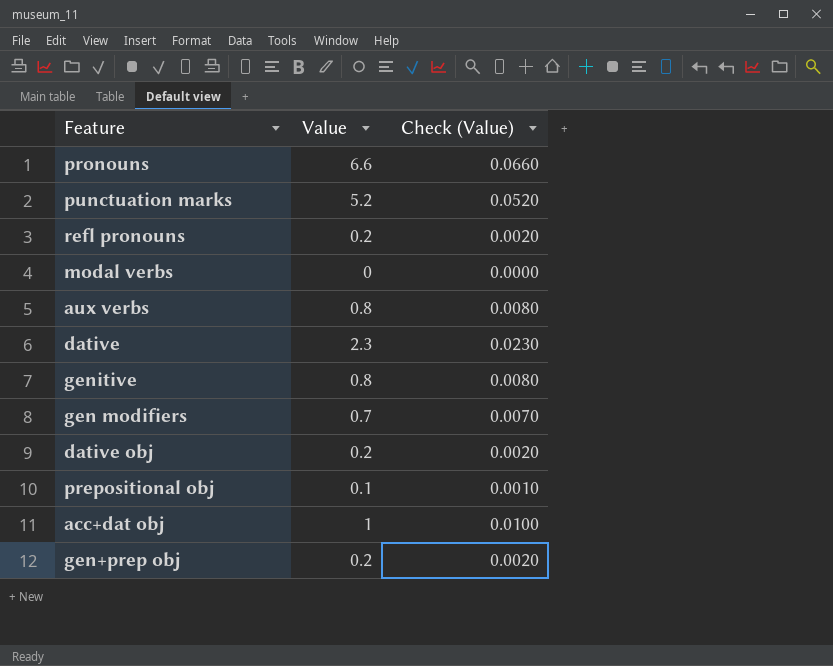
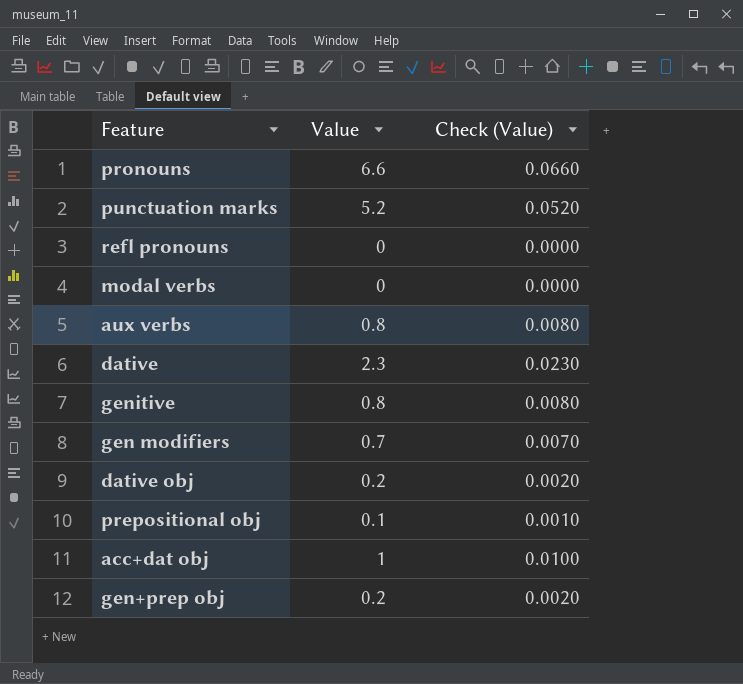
refl pronouns | Value: 0.2 -> 0
refl pronouns | Check (Value): 0.0020 -> 0.0000

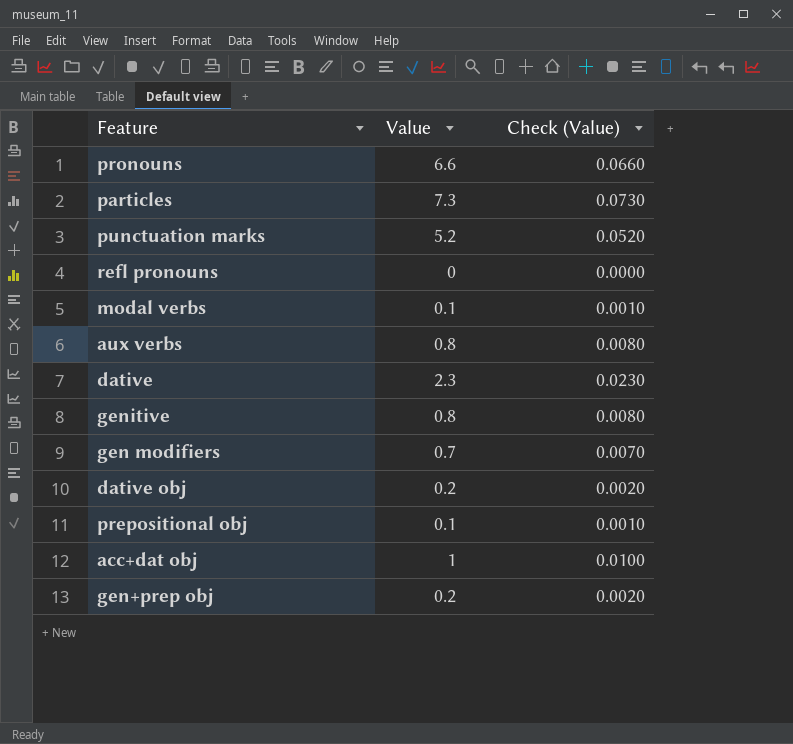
row particles: none -> 7.3 | 0.0730
modal verbs | Value: 0 -> 0.1
modal verbs | Check (Value): 0.0000 -> 0.0010

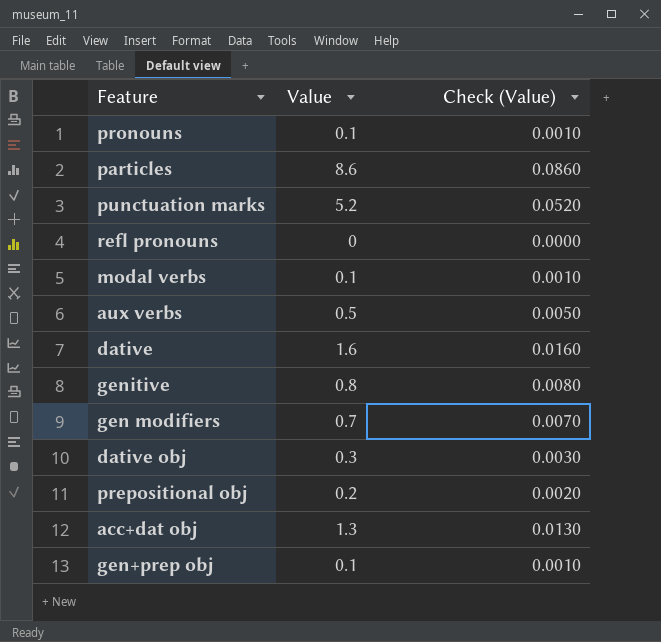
pronouns | Value: 6.6 -> 0.1
pronouns | Check (Value): 0.0660 -> 0.0010
particles | Value: 7.3 -> 8.6
particles | Check (Value): 0.0730 -> 0.0860
aux verbs | Value: 0.8 -> 0.5
aux verbs | Check (Value): 0.0080 -> 0.0050
dative | Value: 2.3 -> 1.6
dative | Check (Value): 0.0230 -> 0.0160
dative obj | Value: 0.2 -> 0.3
dative obj | Check (Value): 0.0020 -> 0.0030
prepositional obj | Value: 0.1 -> 0.2
prepositional obj | Check (Value): 0.0010 -> 0.0020
acc+dat obj | Value: 1 -> 1.3
acc+dat obj | Check (Value): 0.0100 -> 0.0130
gen+prep obj | Value: 0.2 -> 0.1
gen+prep obj | Check (Value): 0.0020 -> 0.0010

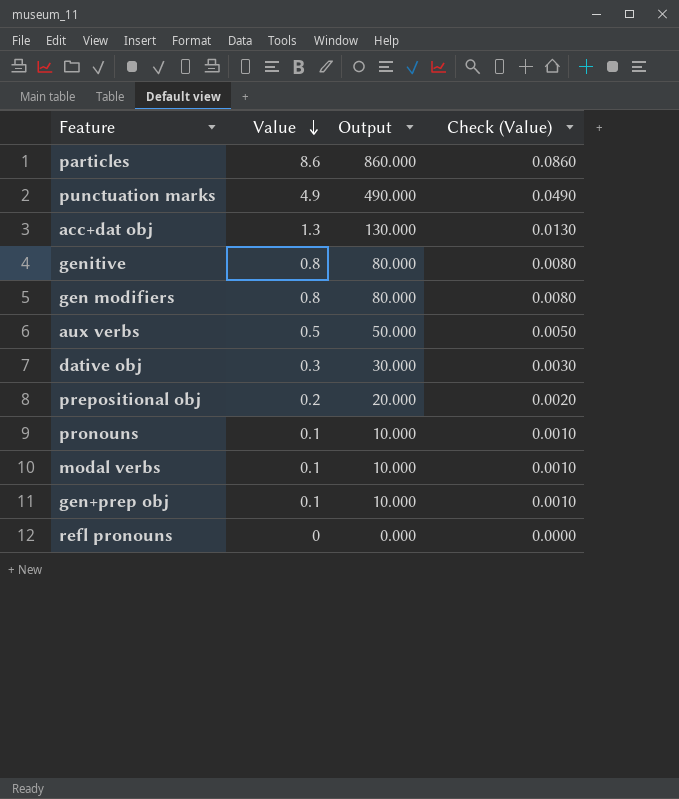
row order: none -> Value descending
column Output | formula: none -> [Value] * 100
row dative: 1.6 | 0.0160 -> none
punctuation marks | Value: 5.2 -> 4.9
punctuation marks | Check (Value): 0.0520 -> 0.0490
gen modifiers | Value: 0.7 -> 0.8
gen modifiers | Check (Value): 0.0070 -> 0.0080

